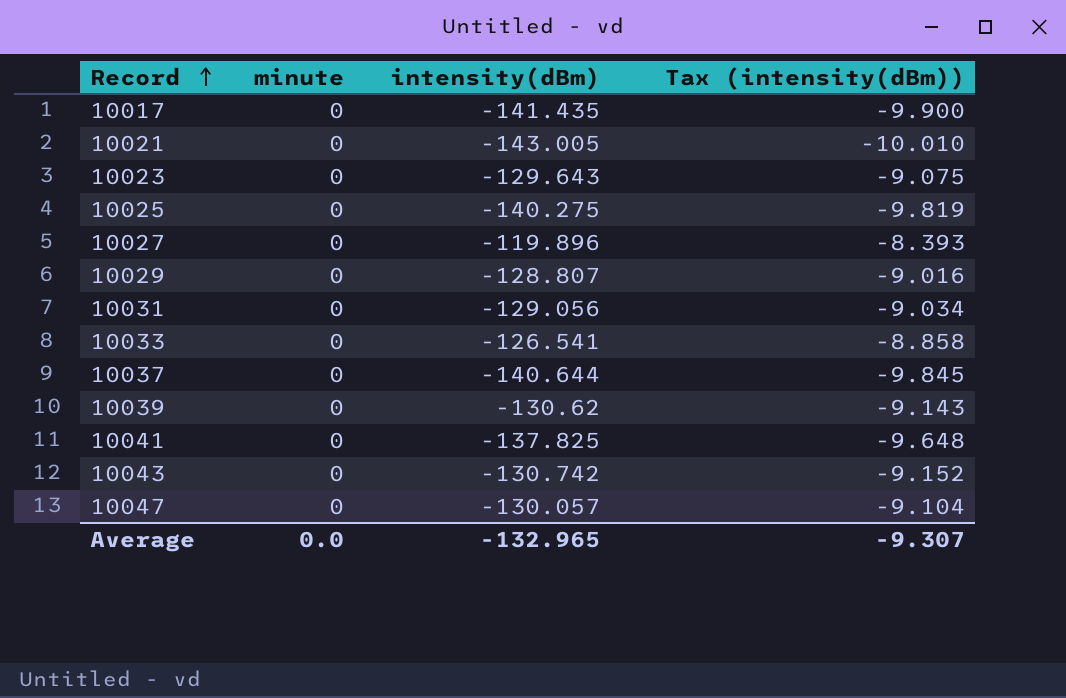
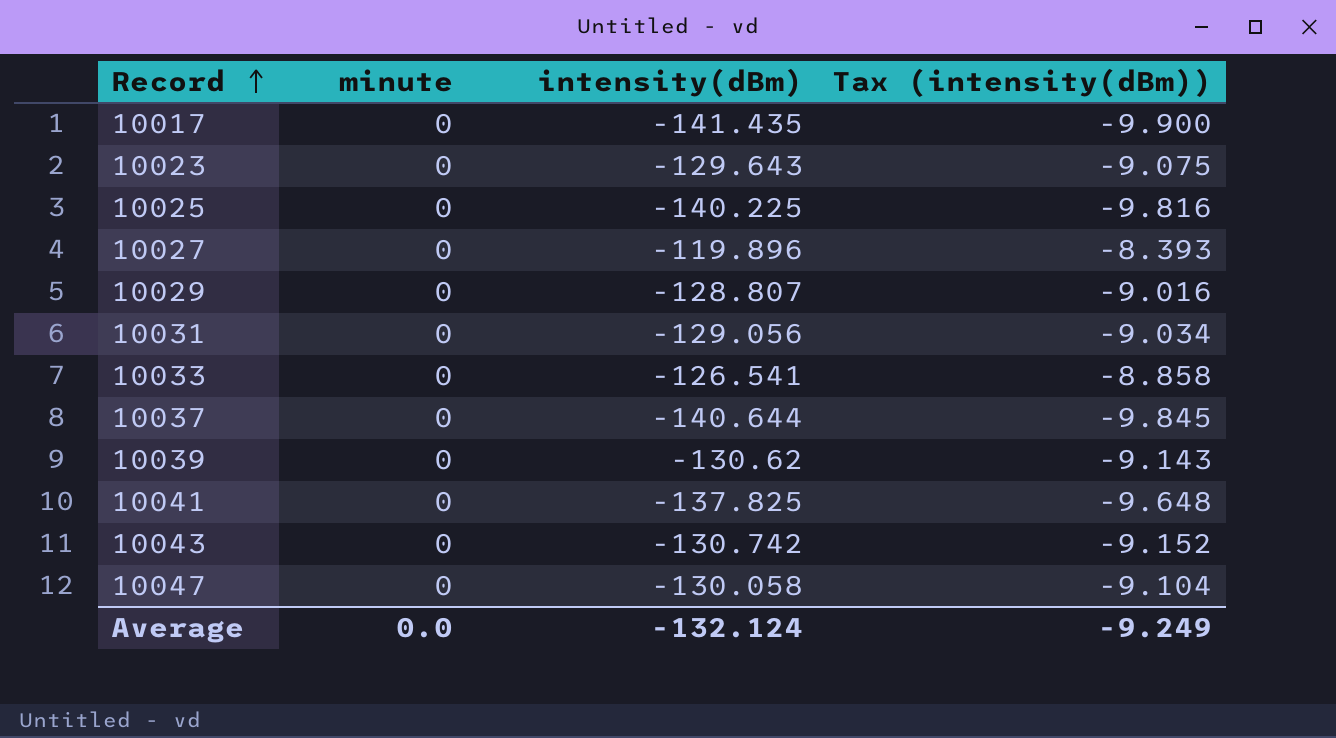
row 10021: 0 | -143.005 | -10.010 -> none
10025 | intensity(dBm): -140.275 -> -140.225
10025 | Tax (intensity(dBm)): -9.819 -> -9.816
10047 | intensity(dBm): -130.057 -> -130.058
Average | intensity(dBm): -132.965 -> -132.124
Average | Tax (intensity(dBm)): -9.307 -> -9.249

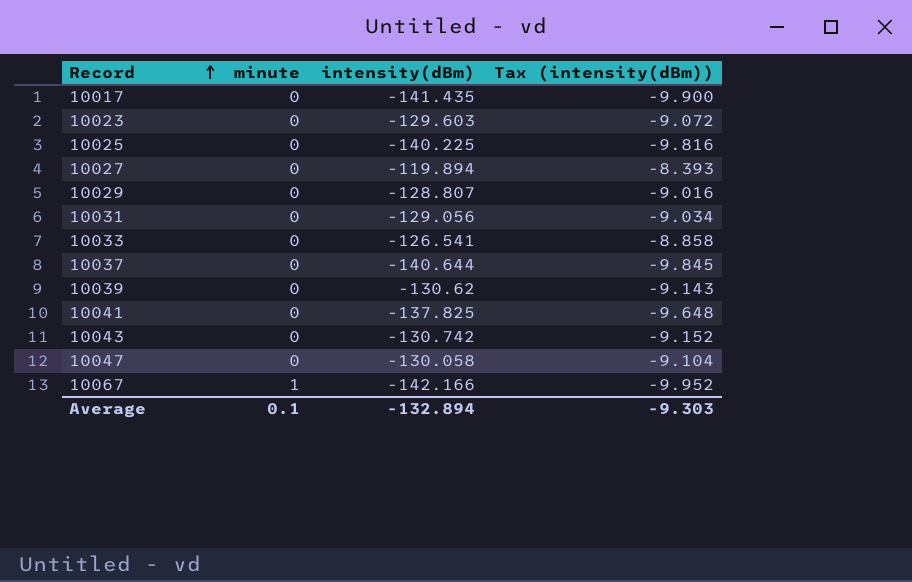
10023 | intensity(dBm): -129.643 -> -129.603
10023 | Tax (intensity(dBm)): -9.075 -> -9.072
10027 | intensity(dBm): -119.896 -> -119.894
row 10067: none -> 1 | -142.166 | -9.952
Average | minute: 0.0 -> 0.1
Average | intensity(dBm): -132.124 -> -132.894
Average | Tax (intensity(dBm)): -9.249 -> -9.303

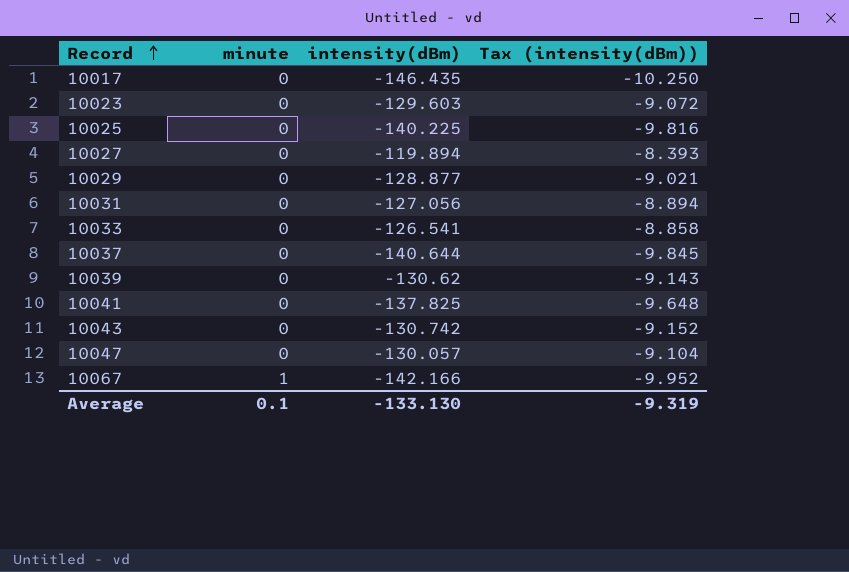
10017 | intensity(dBm): -141.435 -> -146.435
10017 | Tax (intensity(dBm)): -9.900 -> -10.250
10029 | intensity(dBm): -128.807 -> -128.877
10029 | Tax (intensity(dBm)): -9.016 -> -9.021
10031 | intensity(dBm): -129.056 -> -127.056
10031 | Tax (intensity(dBm)): -9.034 -> -8.894
10047 | intensity(dBm): -130.058 -> -130.057
Average | intensity(dBm): -132.894 -> -133.130
Average | Tax (intensity(dBm)): -9.303 -> -9.319

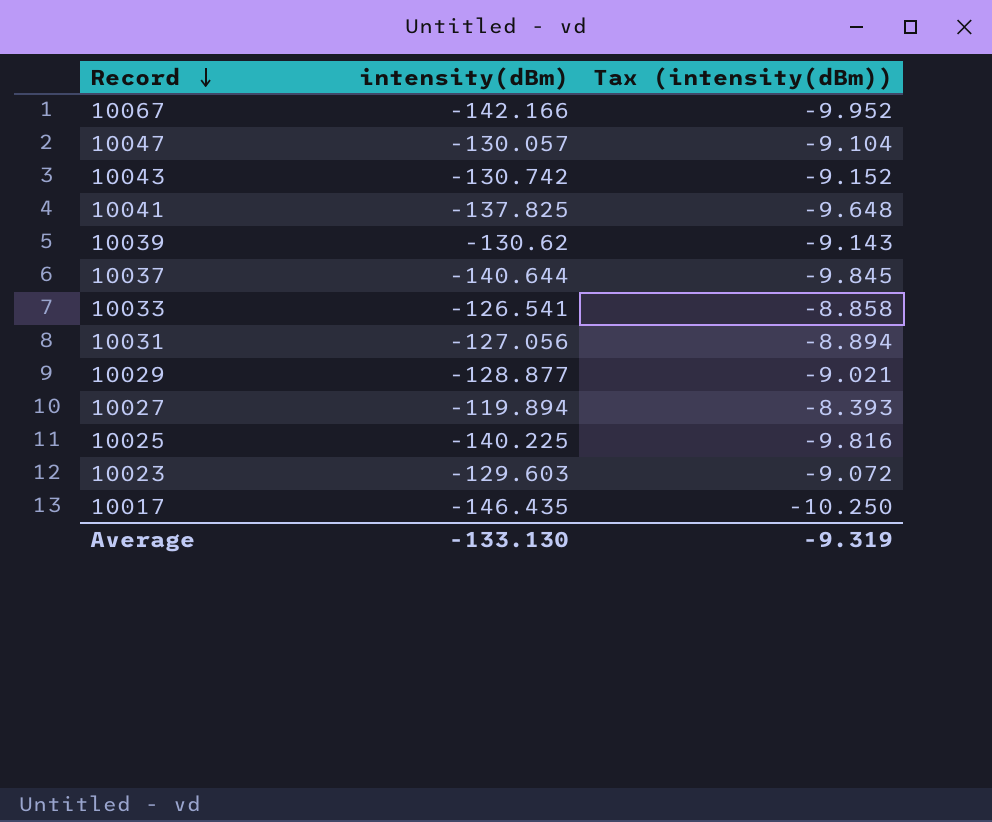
row order: Record ascending -> Record descending
column minute | position: 2 -> none

